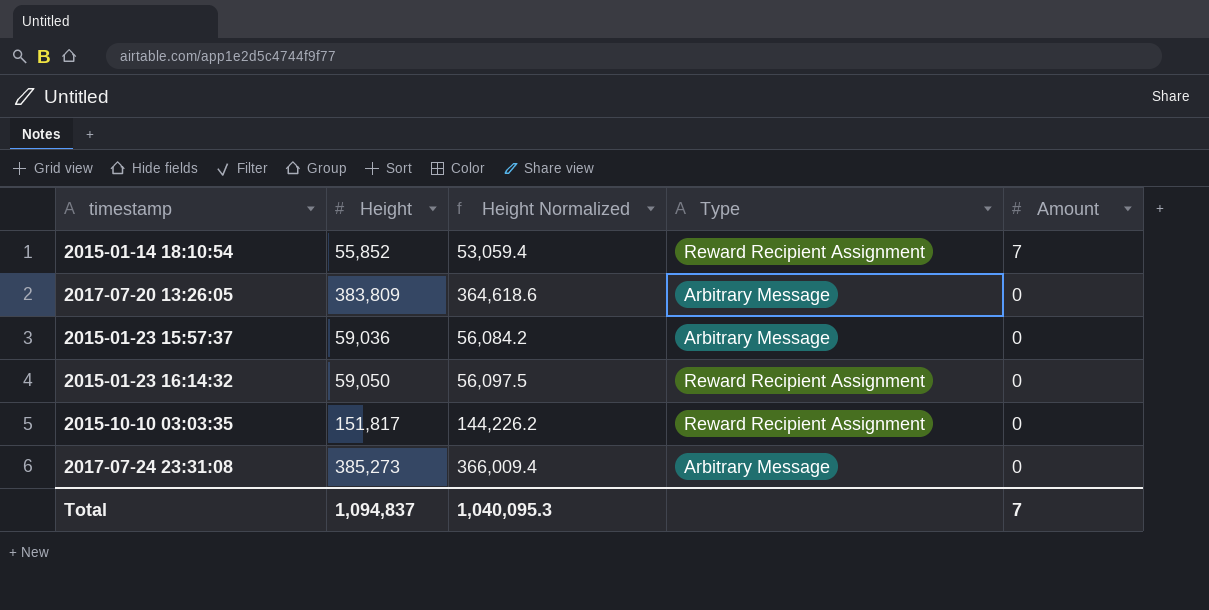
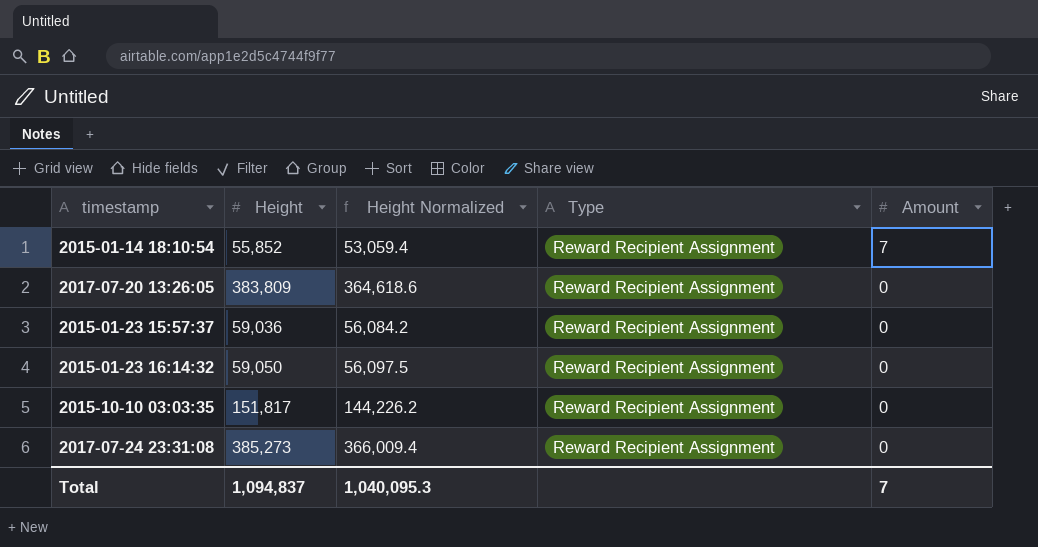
2017-07-20 13:26:05 | Type: Arbitrary Message -> Reward Recipient Assignment
2015-01-23 15:57:37 | Type: Arbitrary Message -> Reward Recipient Assignment
2017-07-24 23:31:08 | Type: Arbitrary Message -> Reward Recipient Assignment

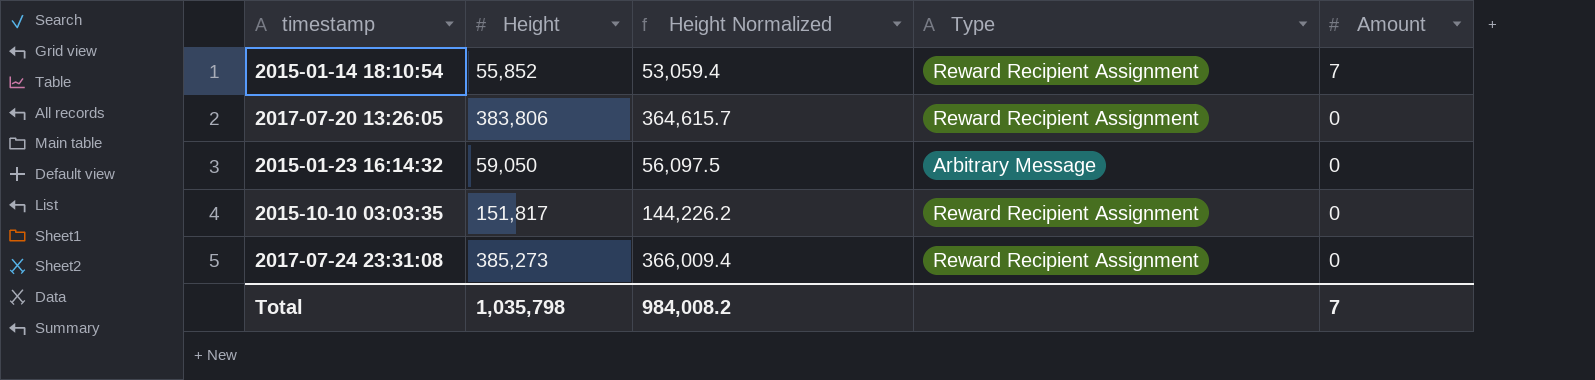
row 2015-01-23 15:57:37: 59,036 | 56,084.2 | Reward Recipient Assignment | 0 -> none
2017-07-20 13:26:05 | Height: 383,809 -> 383,806
2017-07-20 13:26:05 | Height Normalized: 364,618.6 -> 364,615.7
2015-01-23 16:14:32 | Type: Reward Recipient Assignment -> Arbitrary Message
Total | Height: 1,094,837 -> 1,035,798
Total | Height Normalized: 1,040,095.3 -> 984,008.2

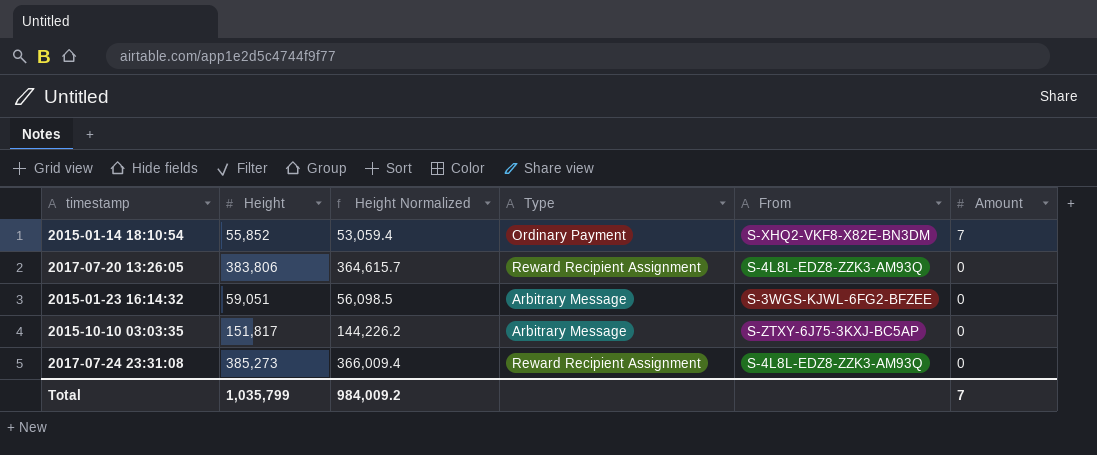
column From | position: none -> 5
2015-01-14 18:10:54 | Type: Reward Recipient Assignment -> Ordinary Payment
2015-01-23 16:14:32 | Height: 59,050 -> 59,051
2015-01-23 16:14:32 | Height Normalized: 56,097.5 -> 56,098.5
2015-10-10 03:03:35 | Type: Reward Recipient Assignment -> Arbitrary Message
Total | Height: 1,035,798 -> 1,035,799
Total | Height Normalized: 984,008.2 -> 984,009.2

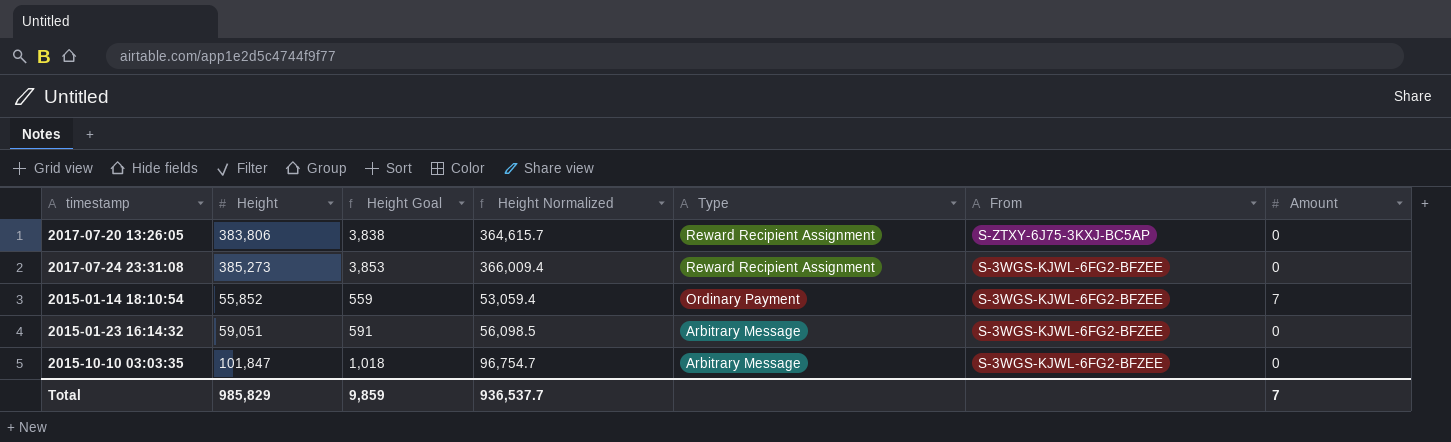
row order: Amount descending -> Type descending
column Height Goal | formula: none -> [Height] * 0.01
2017-07-20 13:26:05 | From: S-4L8L-EDZ8-ZZK3-AM93Q -> S-ZTXY-6J75-3KXJ-BC5AP
2017-07-24 23:31:08 | From: S-4L8L-EDZ8-ZZK3-AM93Q -> S-3WGS-KJWL-6FG2-BFZEE
2015-01-14 18:10:54 | From: S-XHQ2-VKF8-X82E-BN3DM -> S-3WGS-KJWL-6FG2-BFZEE
2015-10-10 03:03:35 | Height: 151,817 -> 101,847
2015-10-10 03:03:35 | Height Normalized: 144,226.2 -> 96,754.7
2015-10-10 03:03:35 | From: S-ZTXY-6J75-3KXJ-BC5AP -> S-3WGS-KJWL-6FG2-BFZEE
Total | Height: 1,035,799 -> 985,829
Total | Height Normalized: 984,009.2 -> 936,537.7

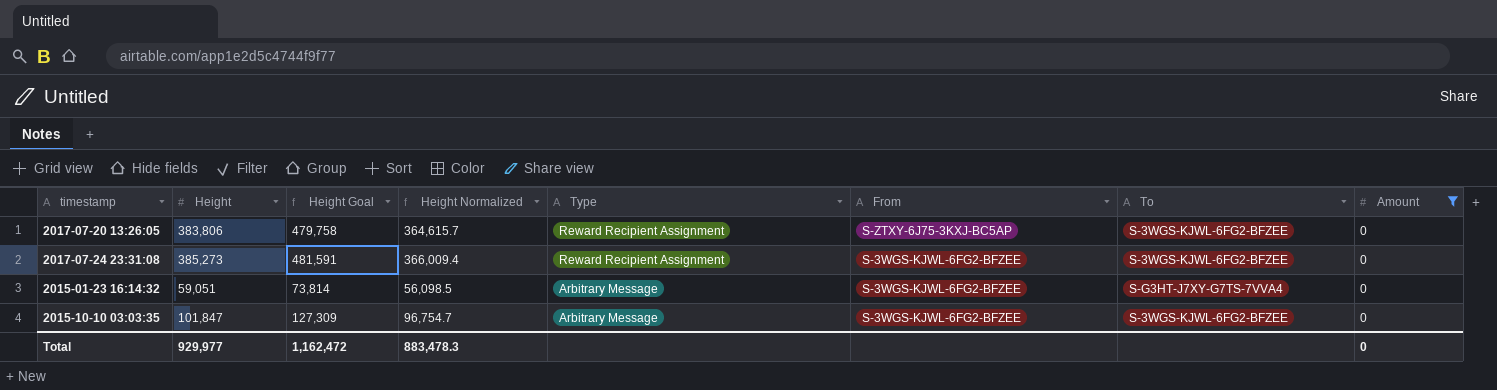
filter: none -> Amount = 0
column Height Goal | formula: [Height] * 0.01 -> [Height] * 1.25
column To | position: none -> 7
Total | Height: 985,829 -> 929,977
Total | Height Goal: 9,859 -> 1,162,472
Total | Height Normalized: 936,537.7 -> 883,478.3
Total | Amount: 7 -> 0

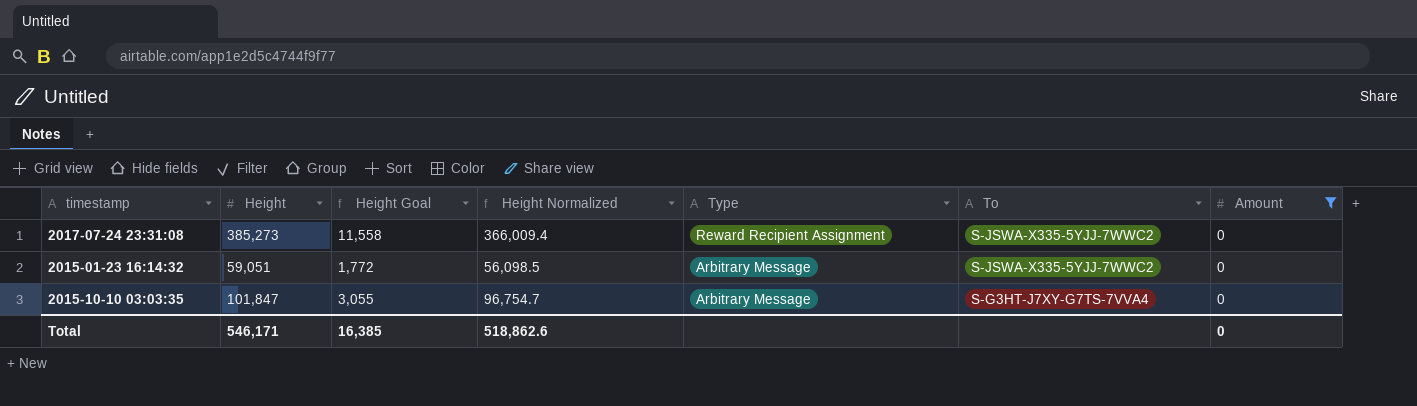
column From | position: 6 -> none
column Height Goal | formula: [Height] * 1.25 -> [Height] * 0.03
row 2017-07-20 13:26:05: 383,806 | 479,758 | 364,615.7 | Reward Recipient Assignment | S-ZTXY-6J75-3KXJ-BC5AP | S-3WGS-KJWL-6FG2-BFZEE | 0 -> none
2017-07-24 23:31:08 | To: S-3WGS-KJWL-6FG2-BFZEE -> S-JSWA-X335-5YJJ-7WWC2
2015-01-23 16:14:32 | To: S-G3HT-J7XY-G7TS-7VVA4 -> S-JSWA-X335-5YJJ-7WWC2
2015-10-10 03:03:35 | To: S-3WGS-KJWL-6FG2-BFZEE -> S-G3HT-J7XY-G7TS-7VVA4
Total | Height: 929,977 -> 546,171
Total | Height Goal: 1,162,472 -> 16,385
Total | Height Normalized: 883,478.3 -> 518,862.6

